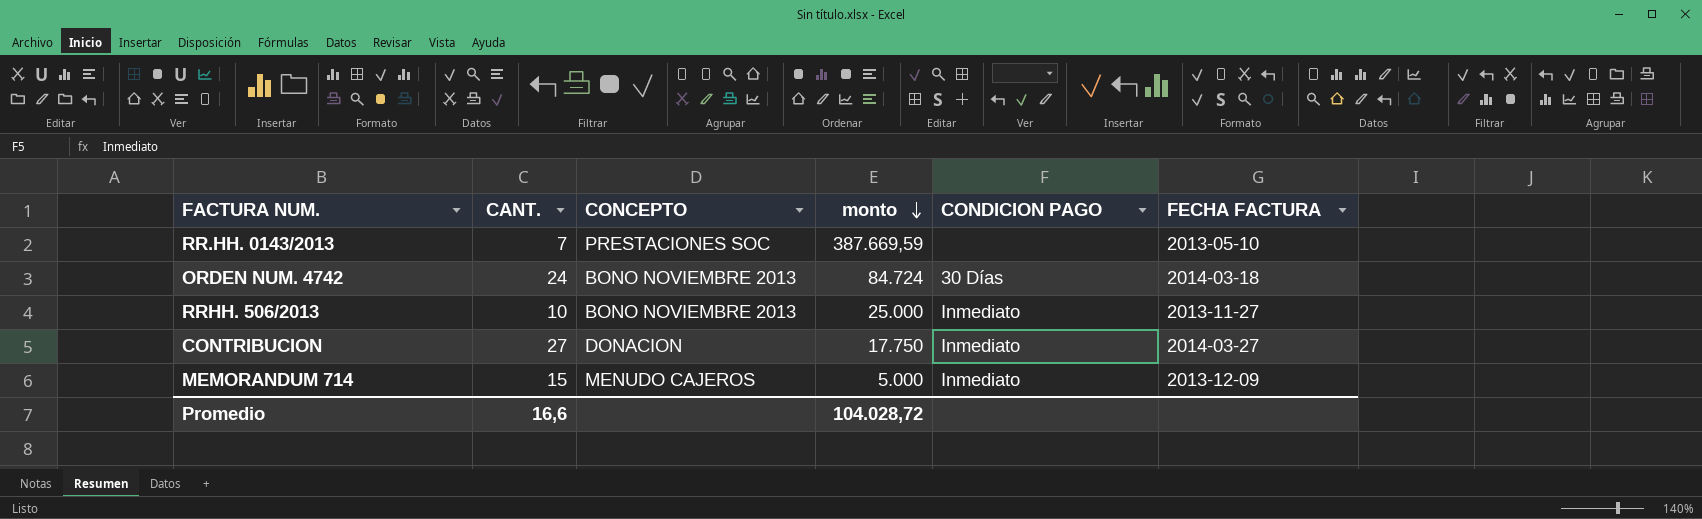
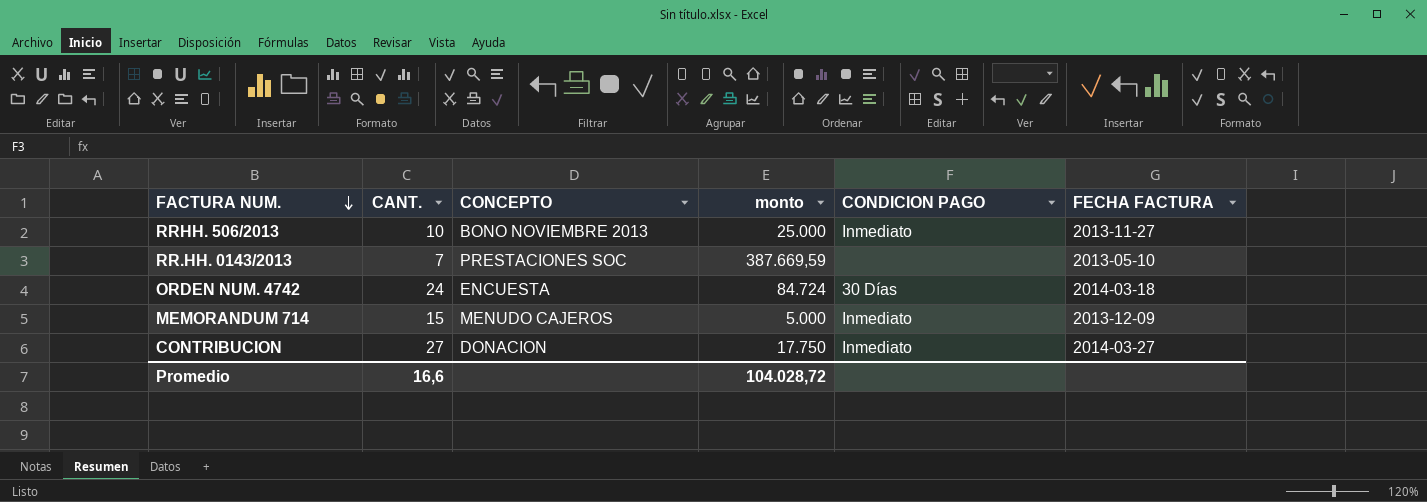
row order: monto descending -> FACTURA NUM. descending
ORDEN NUM. 4742 | CONCEPTO: BONO NOVIEMBRE 2013 -> ENCUESTA

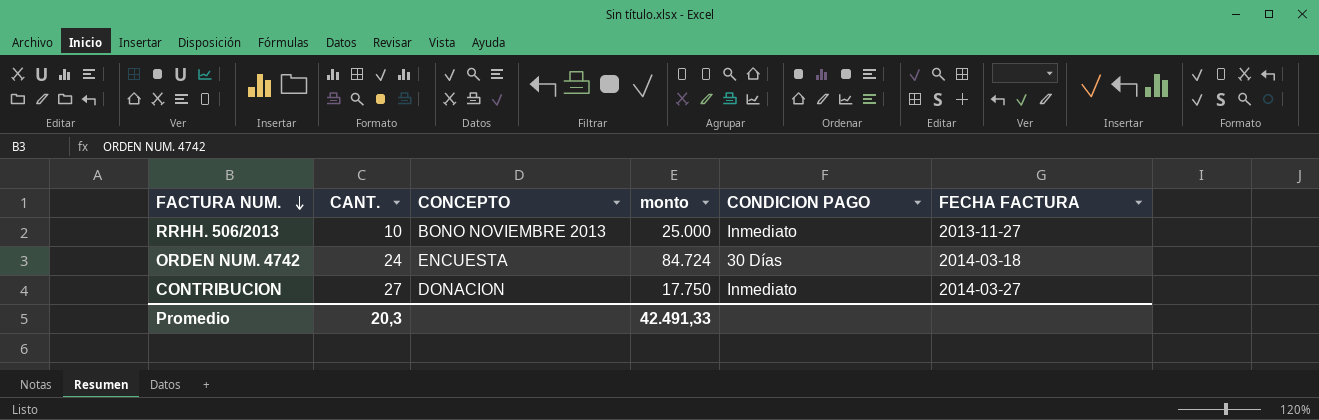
row RR.HH. 0143/2013: 7 | PRESTACIONES SOC | 387.669,59 | none | 2013-05-10 -> none
row MEMORANDUM 714: 15 | MENUDO CAJEROS | 5.000 | Inmediato | 2013-12-09 -> none
Promedio | CANT.: 16,6 -> 20,3
Promedio | monto: 104.028,72 -> 42.491,33

